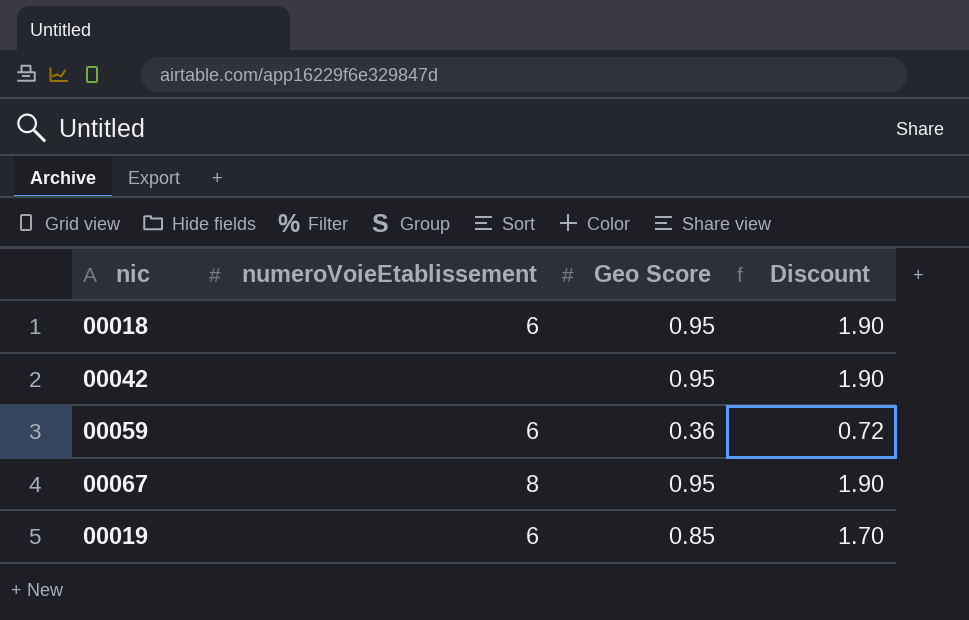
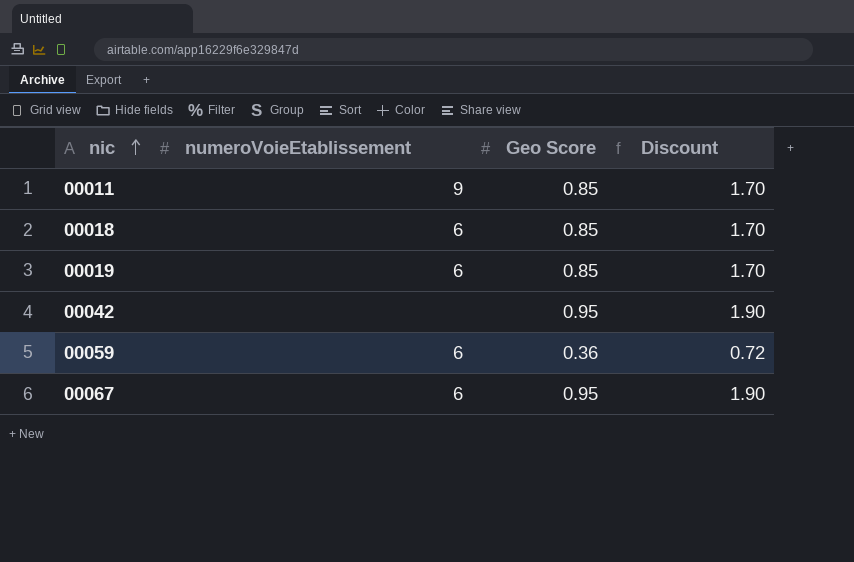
row order: none -> nic ascending
row 00011: none -> 9 | 0.85 | 1.70
00018 | Geo Score: 0.95 -> 0.85
00018 | Discount: 1.90 -> 1.70
00067 | numeroVoieEtablissement: 8 -> 6

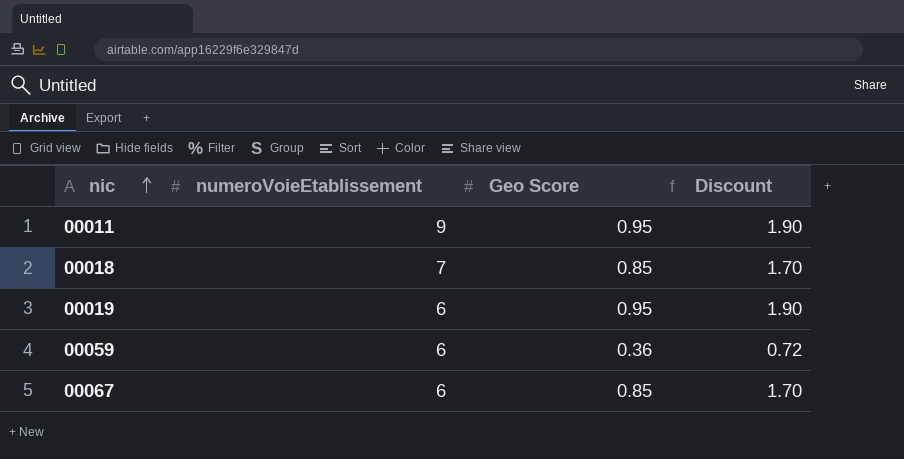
row 00042: none | 0.95 | 1.90 -> none
00011 | Geo Score: 0.85 -> 0.95
00011 | Discount: 1.70 -> 1.90
00018 | numeroVoieEtablissement: 6 -> 7
00019 | Geo Score: 0.85 -> 0.95
00019 | Discount: 1.70 -> 1.90
00067 | Geo Score: 0.95 -> 0.85
00067 | Discount: 1.90 -> 1.70

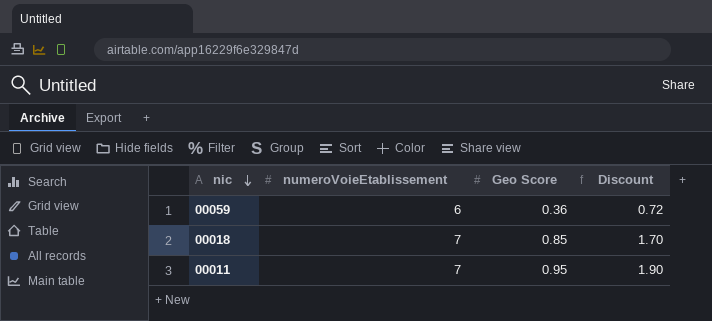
row order: nic ascending -> nic descending
row 00019: 6 | 0.95 | 1.90 -> none
row 00067: 6 | 0.85 | 1.70 -> none
00011 | numeroVoieEtablissement: 9 -> 7

